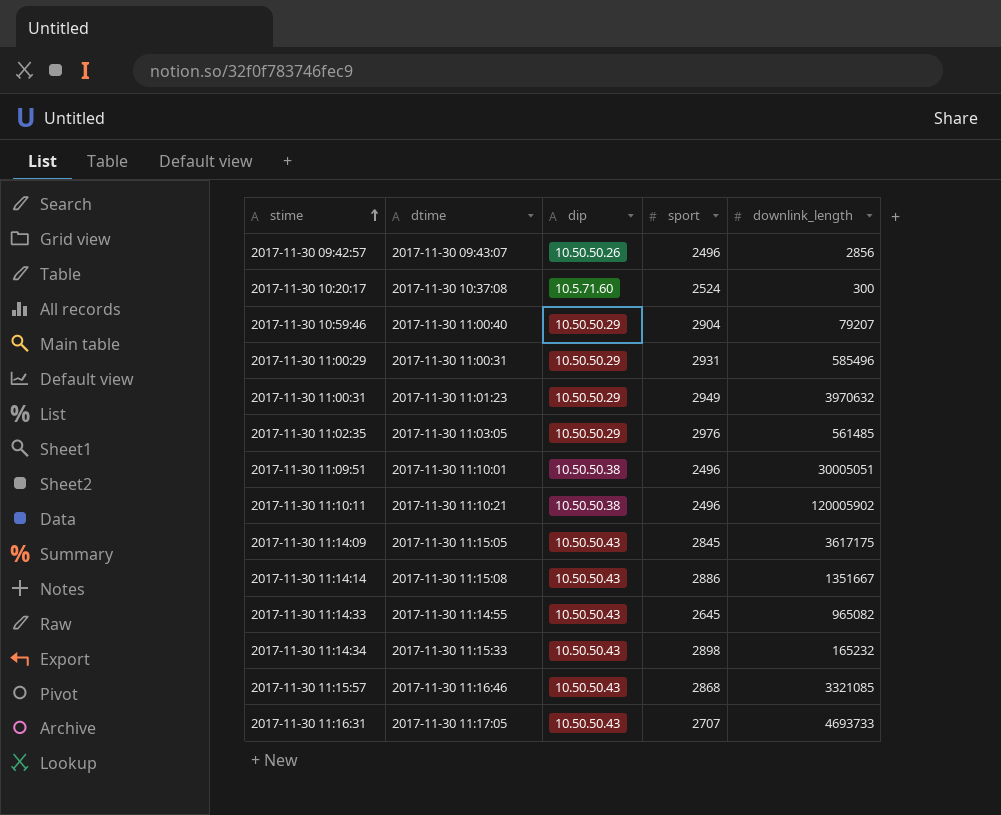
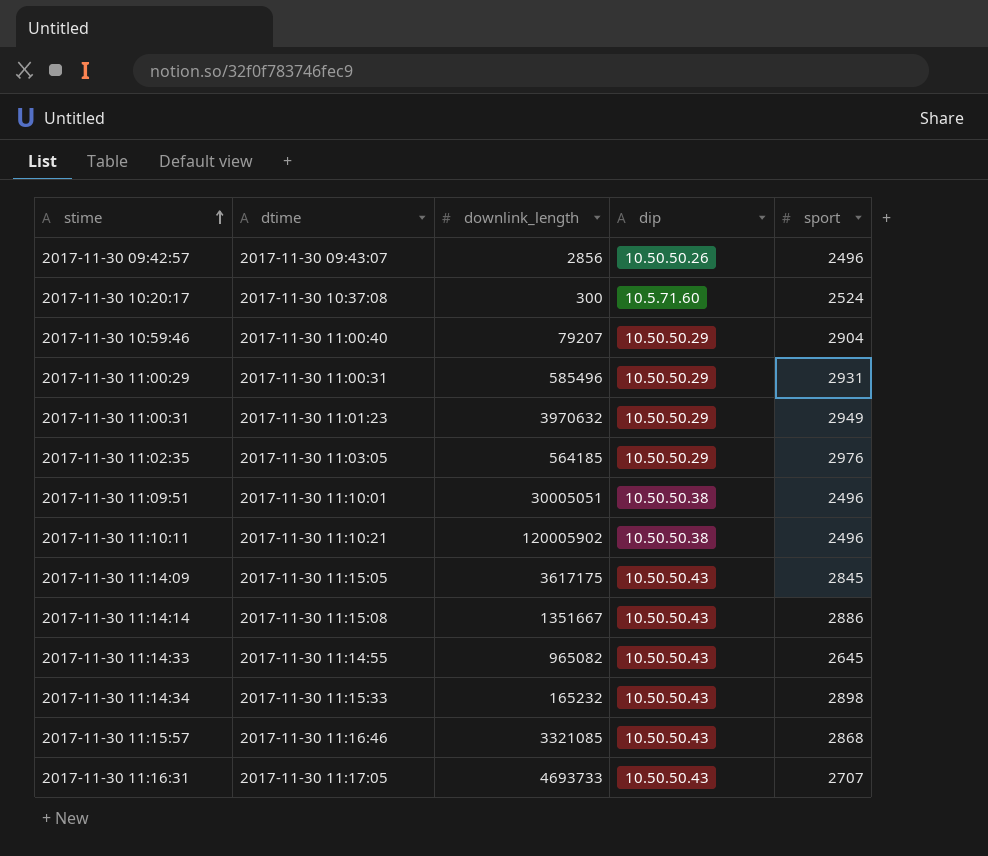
column downlink_length | position: 5 -> 3
2017-11-30 11:02:35 | downlink_length: 561485 -> 564185

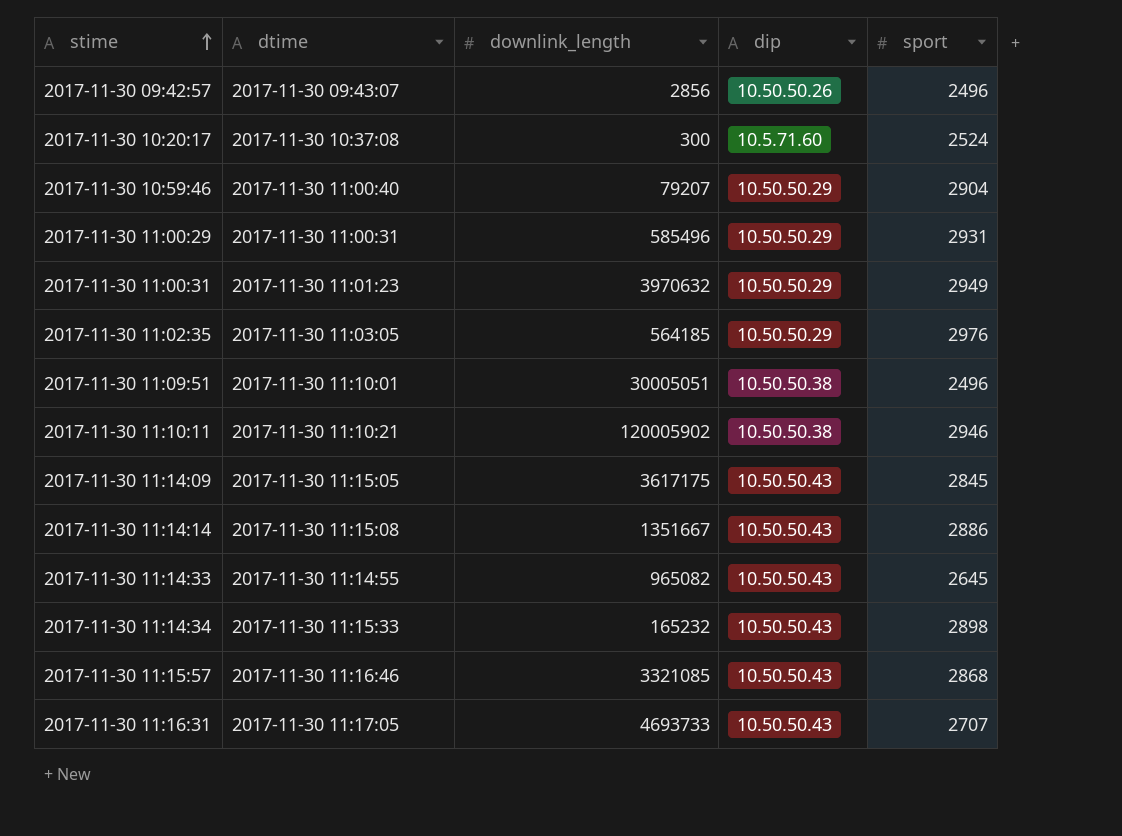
2017-11-30 11:10:11 | sport: 2496 -> 2946

